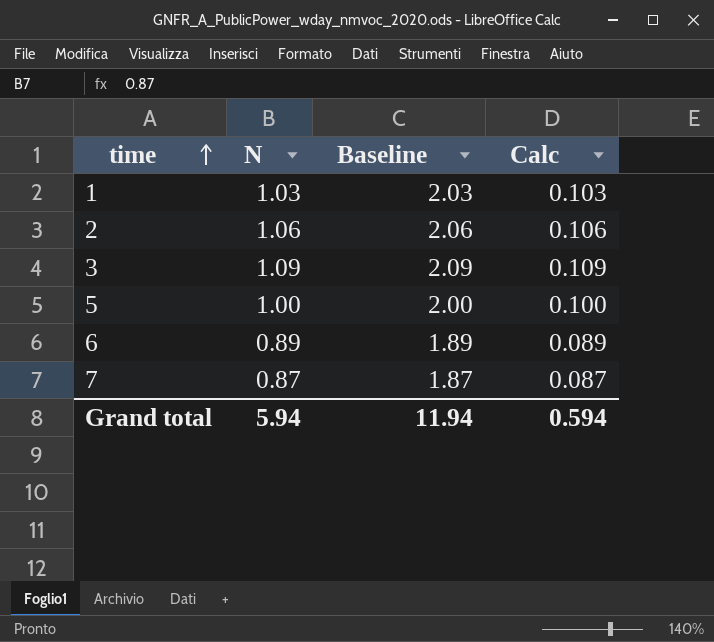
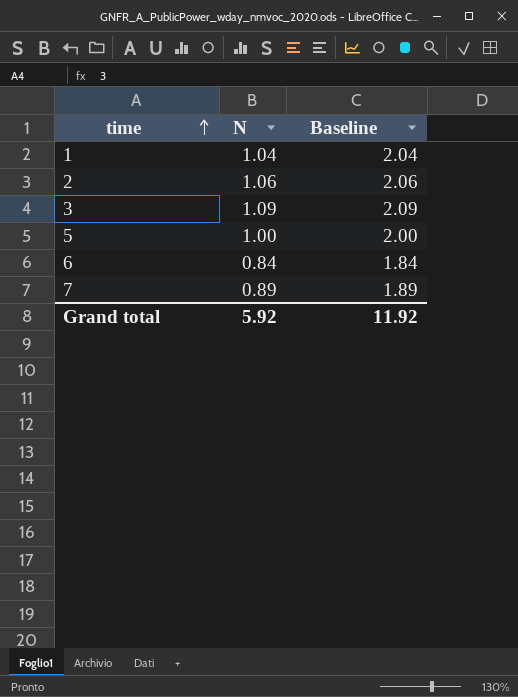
column Calc | formula: [N] * 0.1 -> none
1 | N: 1.03 -> 1.04
1 | Baseline: 2.03 -> 2.04
6 | N: 0.89 -> 0.84
6 | Baseline: 1.89 -> 1.84
7 | N: 0.87 -> 0.89
7 | Baseline: 1.87 -> 1.89
Grand total | N: 5.94 -> 5.92
Grand total | Baseline: 11.94 -> 11.92

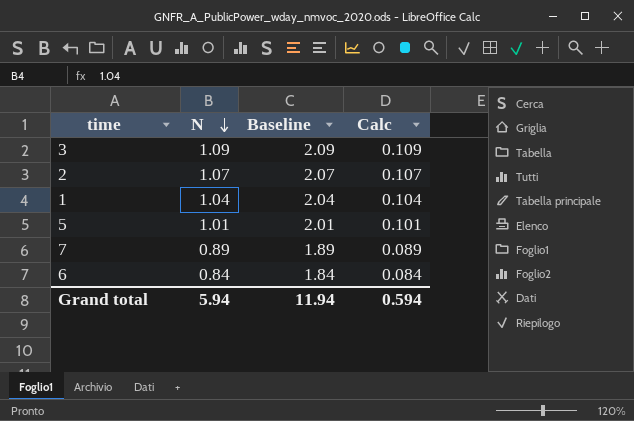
row order: time ascending -> N descending
column Calc | formula: none -> [N] * 0.1
2 | N: 1.06 -> 1.07
2 | Baseline: 2.06 -> 2.07
5 | N: 1.00 -> 1.01
5 | Baseline: 2.00 -> 2.01
Grand total | N: 5.92 -> 5.94
Grand total | Baseline: 11.92 -> 11.94

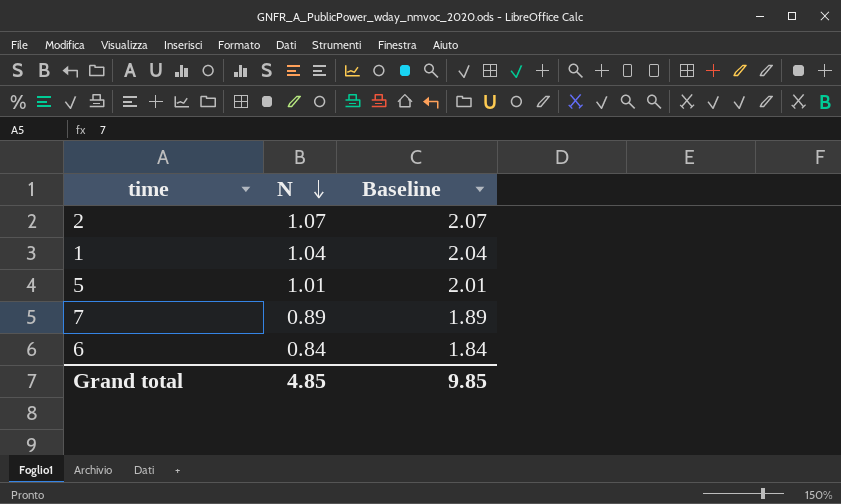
column Calc | formula: [N] * 0.1 -> none
row 3: 1.09 | 2.09 | 0.109 -> none
Grand total | N: 5.94 -> 4.85
Grand total | Baseline: 11.94 -> 9.85

